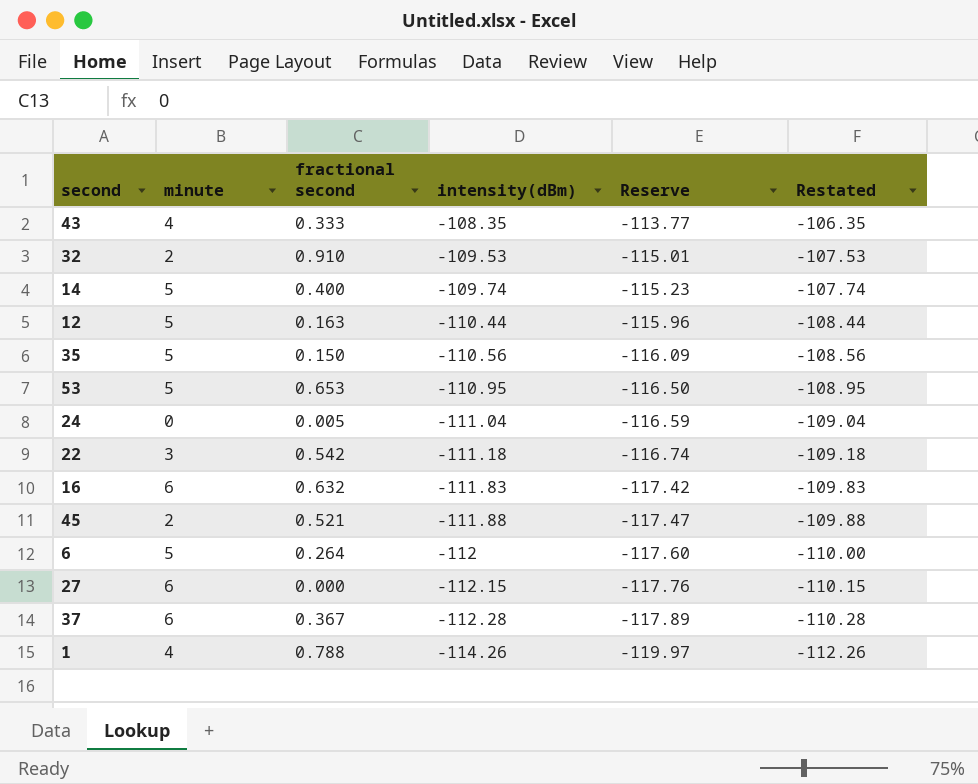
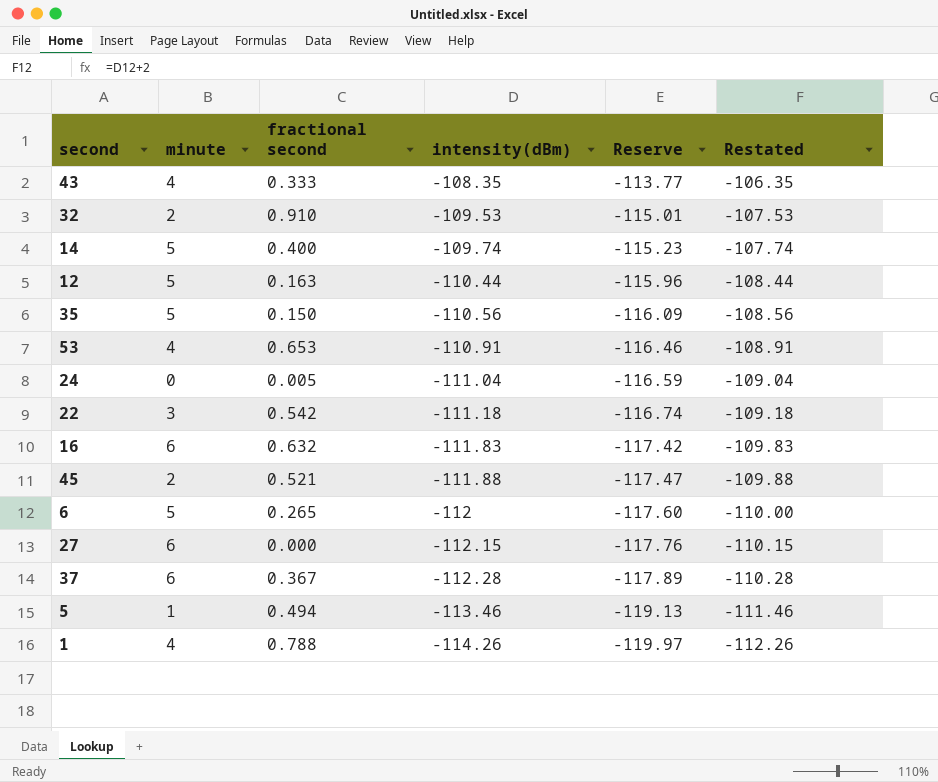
53 | minute: 5 -> 4
53 | intensity(dBm): -110.95 -> -110.91
53 | Reserve: -116.50 -> -116.46
53 | Restated: -108.95 -> -108.91
6 | fractional second: 0.264 -> 0.265
row 5: none -> 1 | 0.494 | -113.46 | -119.13 | -111.46

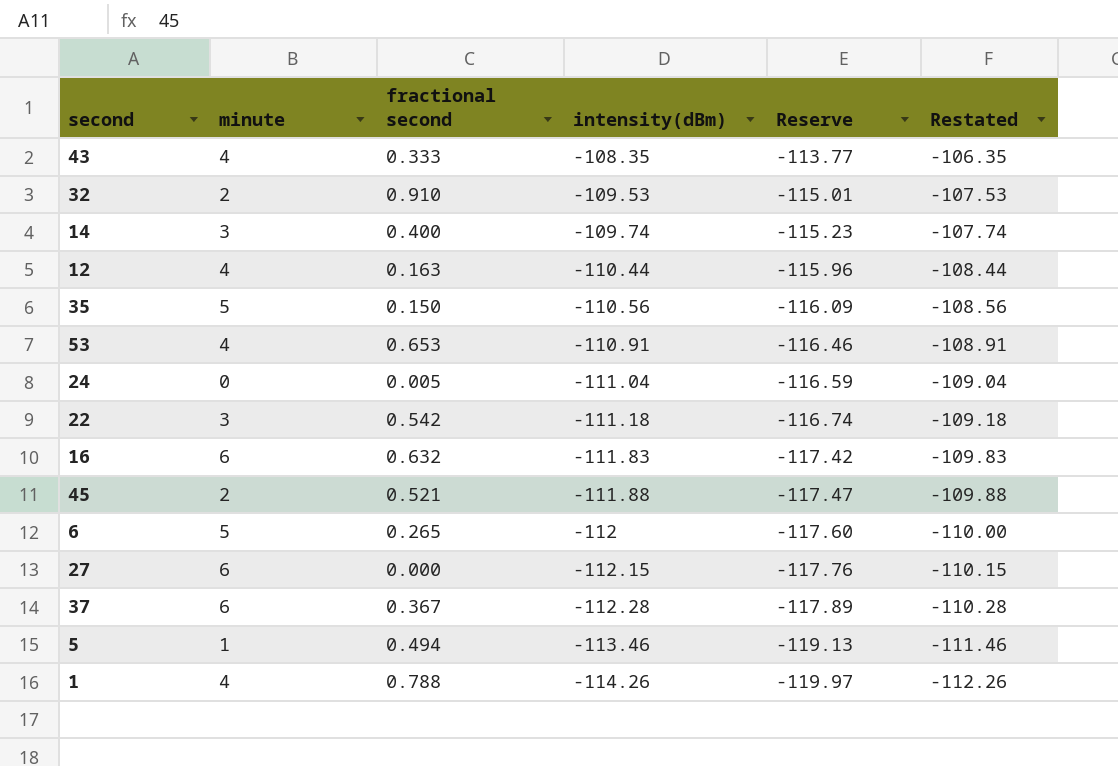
14 | minute: 5 -> 3
12 | minute: 5 -> 4

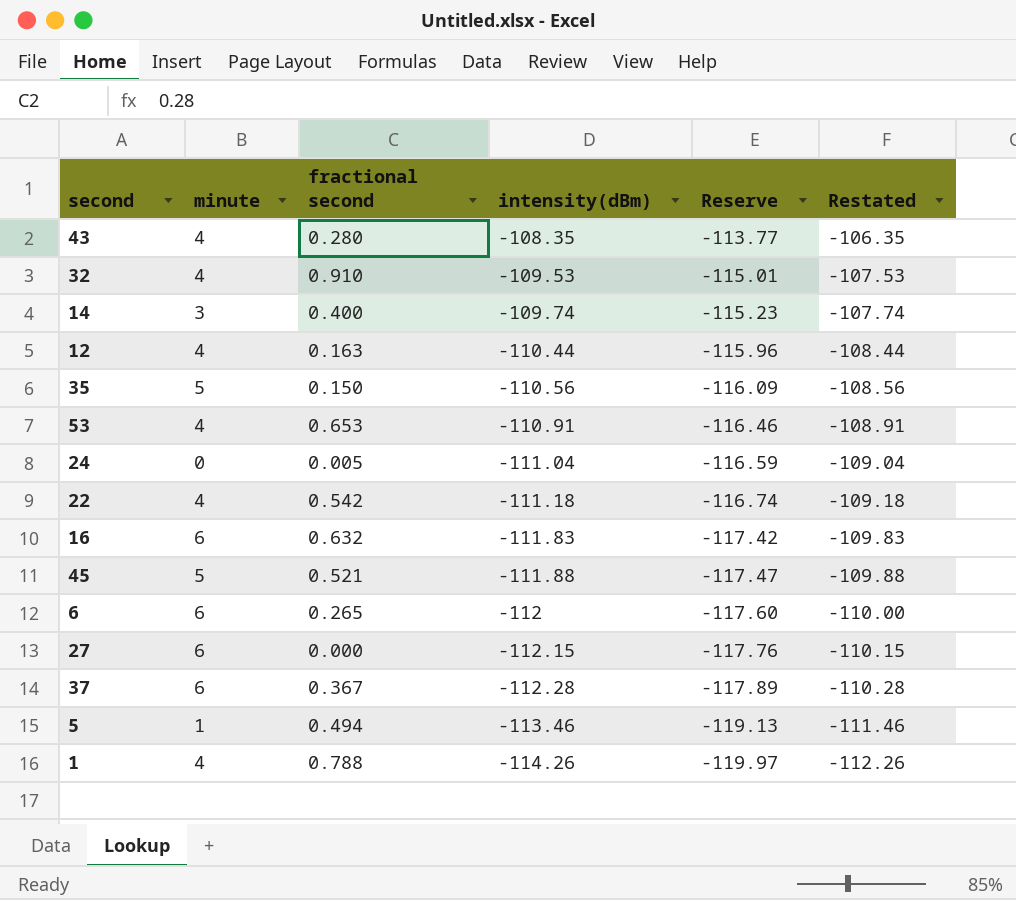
43 | fractional second: 0.333 -> 0.280
32 | minute: 2 -> 4
22 | minute: 3 -> 4
45 | minute: 2 -> 5
6 | minute: 5 -> 6

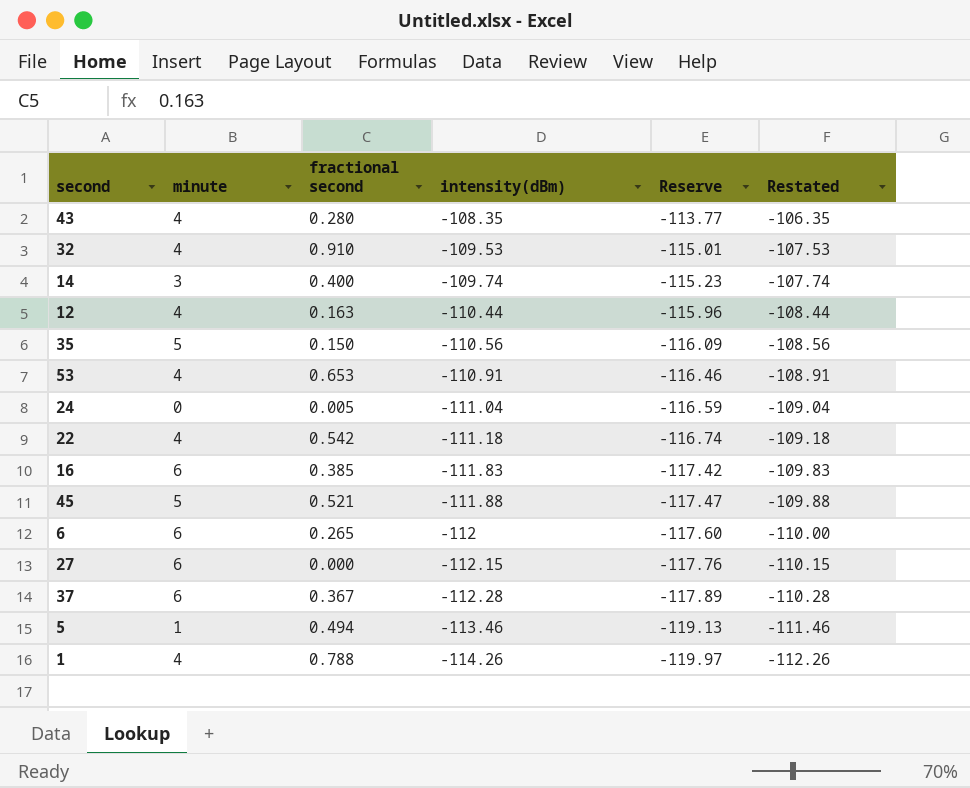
16 | fractional second: 0.632 -> 0.385

